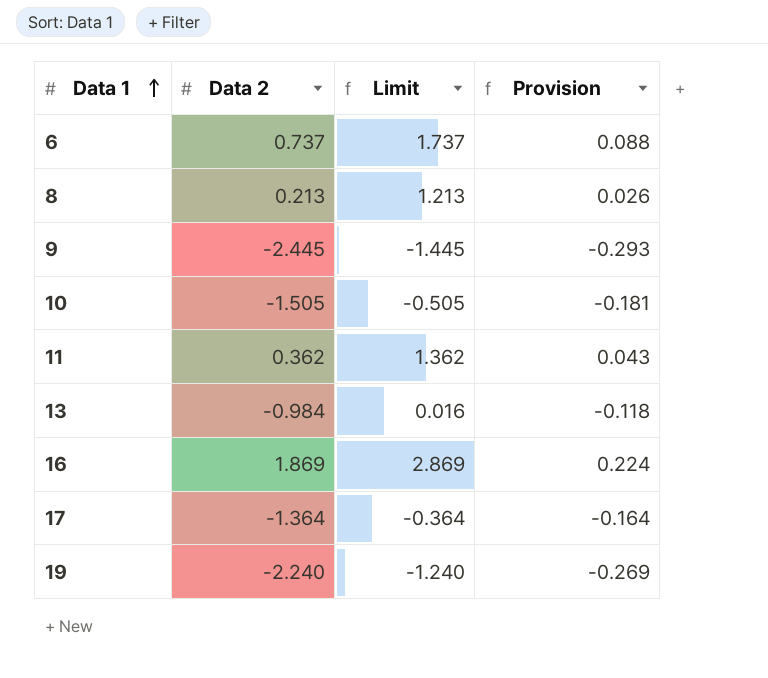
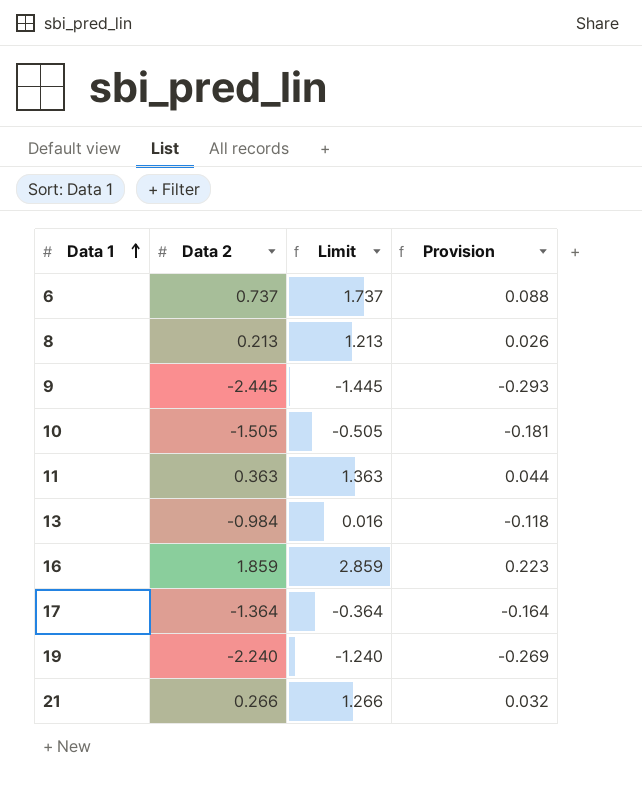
11 | Data 2: 0.362 -> 0.363
11 | Limit: 1.362 -> 1.363
11 | Provision: 0.043 -> 0.044
16 | Data 2: 1.869 -> 1.859
16 | Limit: 2.869 -> 2.859
16 | Provision: 0.224 -> 0.223
row 21: none -> 0.266 | 1.266 | 0.032

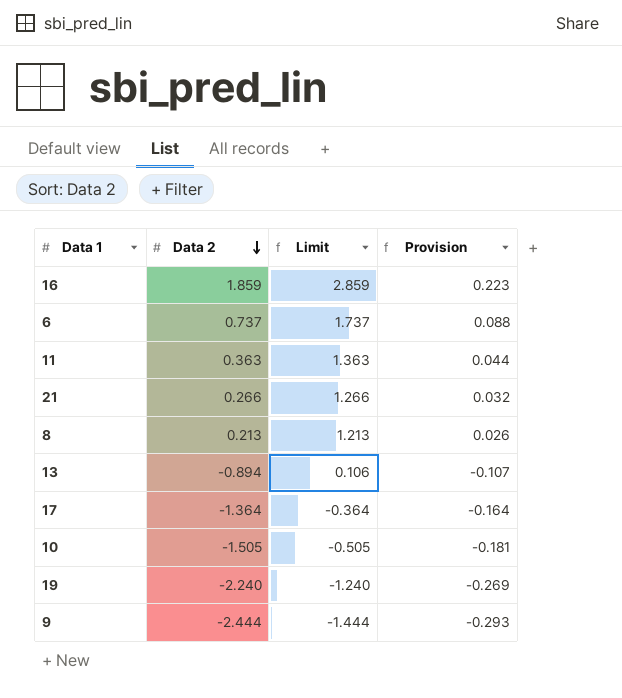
row order: Data 1 ascending -> Data 2 descending
13 | Data 2: -0.984 -> -0.894
13 | Limit: 0.016 -> 0.106
13 | Provision: -0.118 -> -0.107
9 | Data 2: -2.445 -> -2.444
9 | Limit: -1.445 -> -1.444

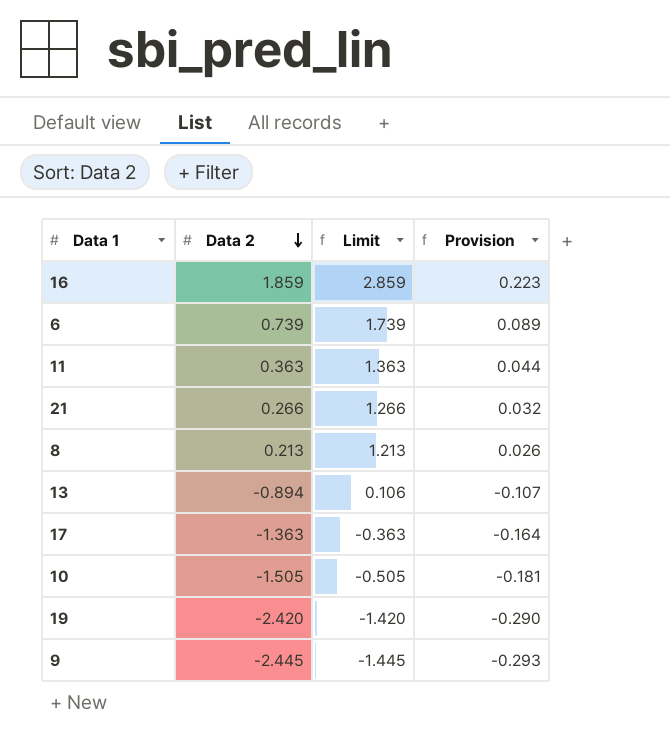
6 | Data 2: 0.737 -> 0.739
6 | Limit: 1.737 -> 1.739
6 | Provision: 0.088 -> 0.089
17 | Data 2: -1.364 -> -1.363
17 | Limit: -0.364 -> -0.363
19 | Data 2: -2.240 -> -2.420
19 | Limit: -1.240 -> -1.420
19 | Provision: -0.269 -> -0.290
9 | Data 2: -2.444 -> -2.445
9 | Limit: -1.444 -> -1.445

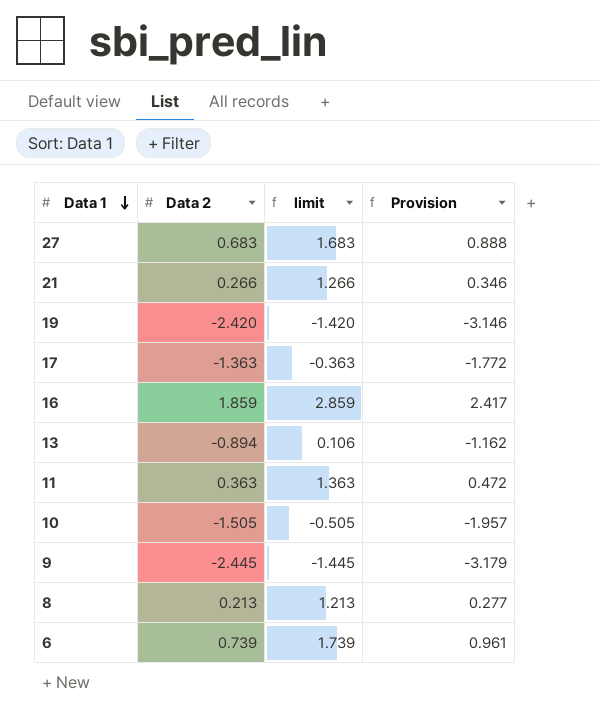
row order: Data 2 descending -> Data 1 descending
column name: Limit -> limit
column Provision | formula: [Data 2] * 0.12 -> [Data 2] * 1.3
row 27: none -> 0.683 | 1.683 | 0.888

